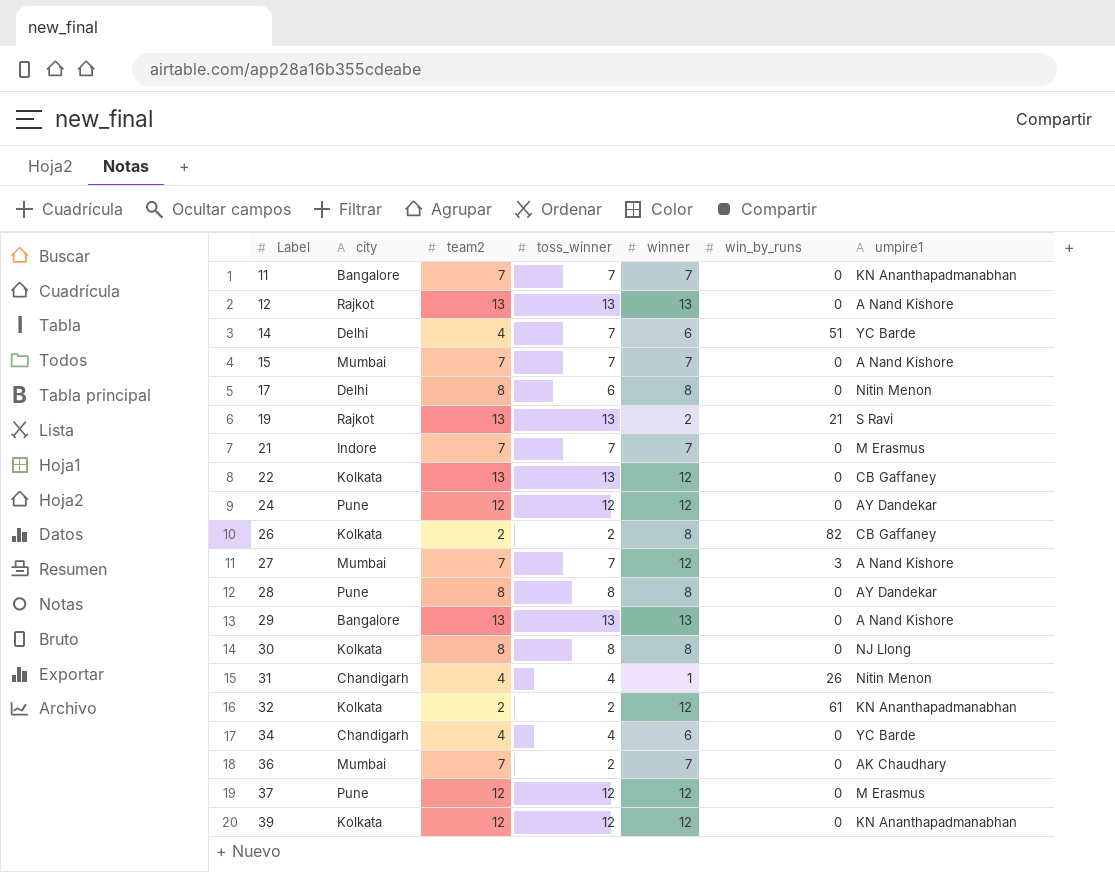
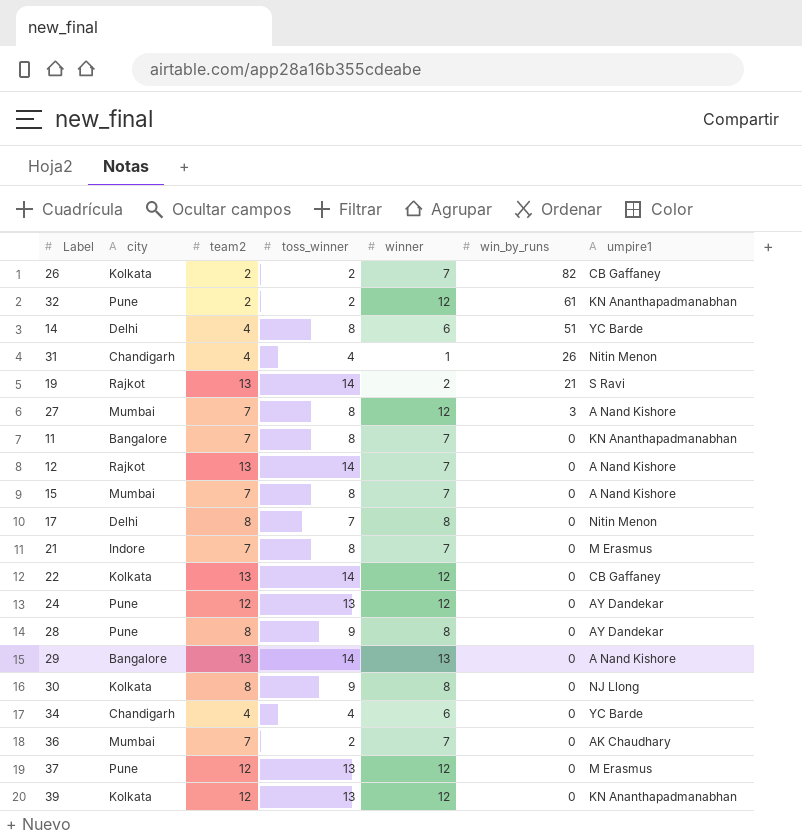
row order: Label ascending -> win_by_runs descending
26 | winner: 8 -> 7
32 | city: Kolkata -> Pune
14 | toss_winner: 7 -> 8
19 | toss_winner: 13 -> 14
27 | toss_winner: 7 -> 8
11 | toss_winner: 7 -> 8
12 | toss_winner: 13 -> 14
12 | winner: 13 -> 7
15 | toss_winner: 7 -> 8
17 | toss_winner: 6 -> 7
21 | toss_winner: 7 -> 8
22 | toss_winner: 13 -> 14
24 | toss_winner: 12 -> 13
28 | toss_winner: 8 -> 9
29 | toss_winner: 13 -> 14
30 | toss_winner: 8 -> 9
37 | toss_winner: 12 -> 13
39 | toss_winner: 12 -> 13

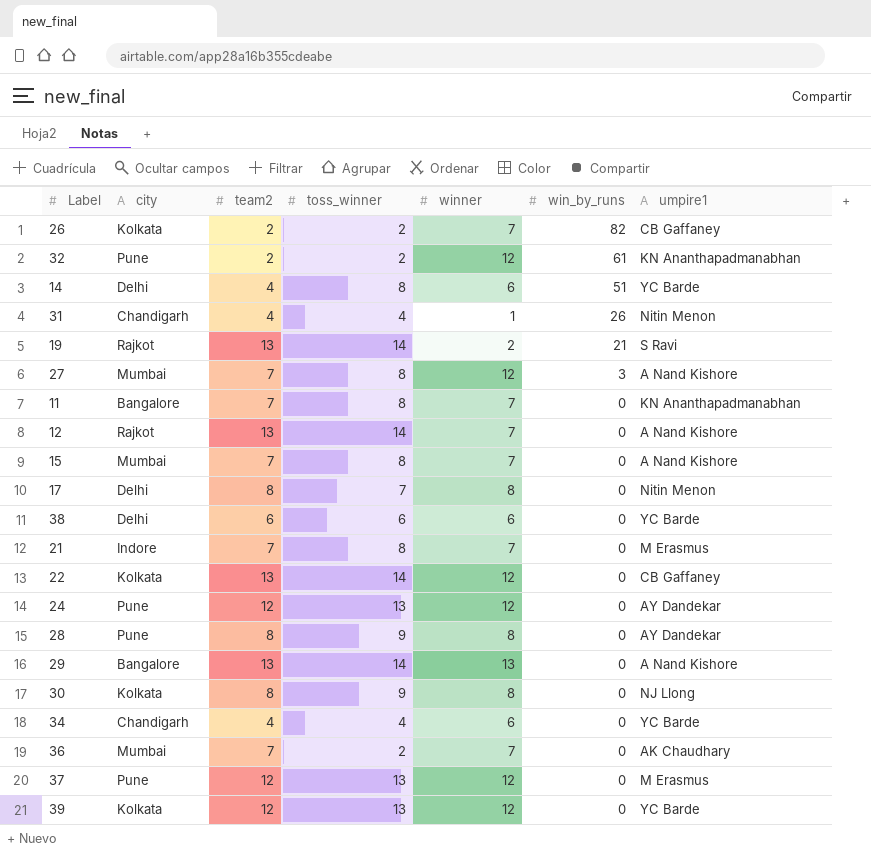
row 38: none -> Delhi | 6 | 6 | 6 | 0 | YC Barde
39 | umpire1: KN Ananthapadmanabhan -> YC Barde

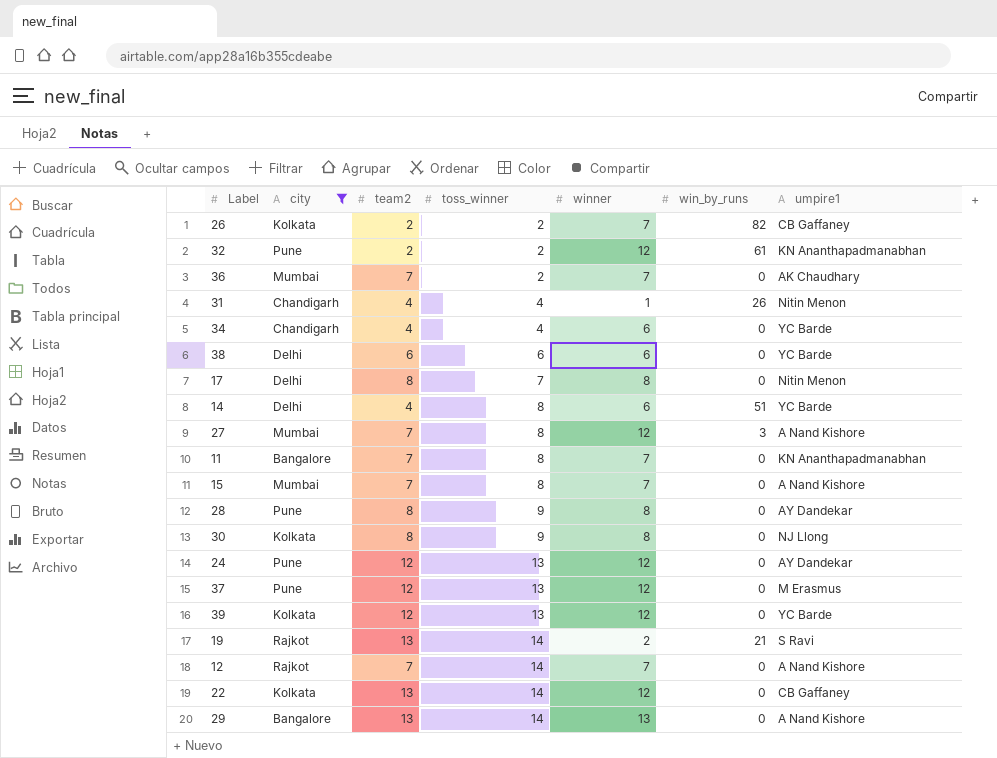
filter: none -> city != Indore
row order: win_by_runs descending -> toss_winner ascending
12 | team2: 13 -> 7

